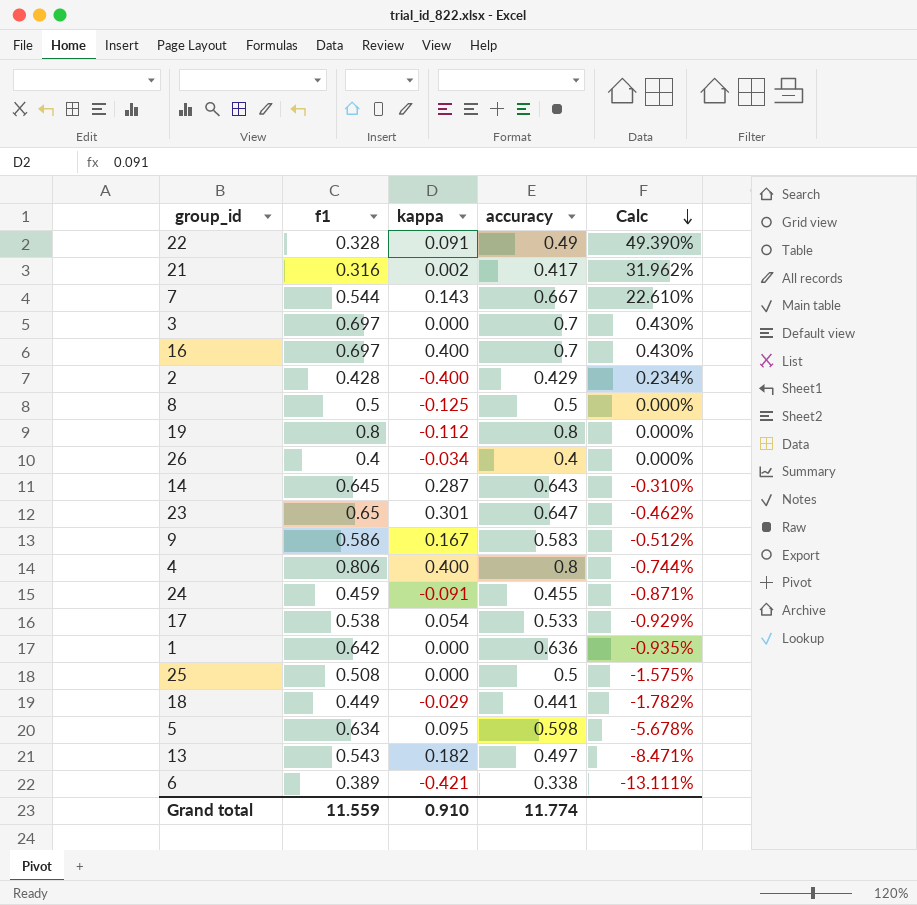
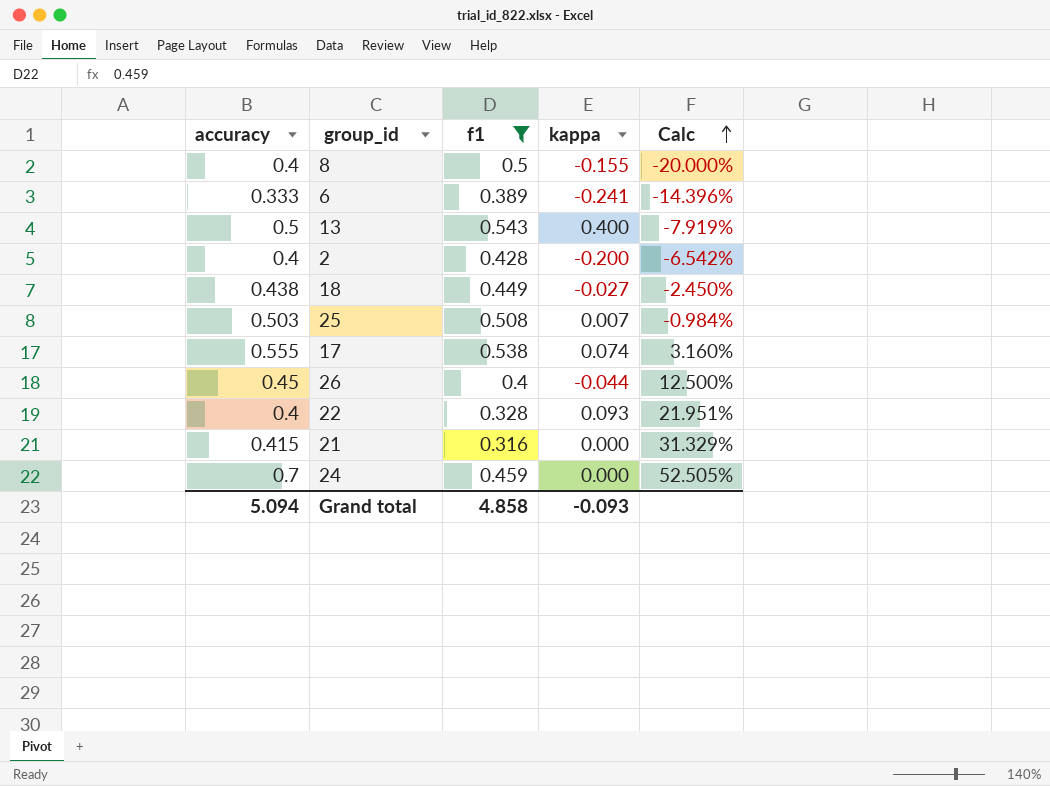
filter: none -> f1 <= 0.543
row order: Calc descending -> Calc ascending
column accuracy | position: 4 -> 1
8 | accuracy: 0.5 -> 0.4
8 | kappa: -0.125 -> -0.155
8 | Calc: 0.000% -> -20.000%
6 | accuracy: 0.338 -> 0.333
6 | kappa: -0.421 -> -0.241
6 | Calc: -13.111% -> -14.396%
13 | accuracy: 0.497 -> 0.5
13 | kappa: 0.182 -> 0.400
13 | Calc: -8.471% -> -7.919%
2 | accuracy: 0.429 -> 0.4
2 | kappa: -0.400 -> -0.200
2 | Calc: 0.234% -> -6.542%
18 | accuracy: 0.441 -> 0.438
18 | kappa: -0.029 -> -0.027
18 | Calc: -1.782% -> -2.450%
25 | accuracy: 0.5 -> 0.503
25 | kappa: 0.000 -> 0.007
25 | Calc: -1.575% -> -0.984%
17 | accuracy: 0.533 -> 0.555
17 | kappa: 0.054 -> 0.074
17 | Calc: -0.929% -> 3.160%
26 | accuracy: 0.4 -> 0.45
26 | kappa: -0.034 -> -0.044
26 | Calc: 0.000% -> 12.500%
22 | accuracy: 0.49 -> 0.4
22 | kappa: 0.091 -> 0.093
22 | Calc: 49.390% -> 21.951%
21 | accuracy: 0.417 -> 0.415
21 | kappa: 0.002 -> 0.000
21 | Calc: 31.962% -> 31.329%
24 | accuracy: 0.455 -> 0.7
24 | kappa: -0.091 -> 0.000
24 | Calc: -0.871% -> 52.505%
Grand total | accuracy: 11.774 -> 5.094
Grand total | f1: 11.559 -> 4.858
Grand total | kappa: 0.910 -> -0.093

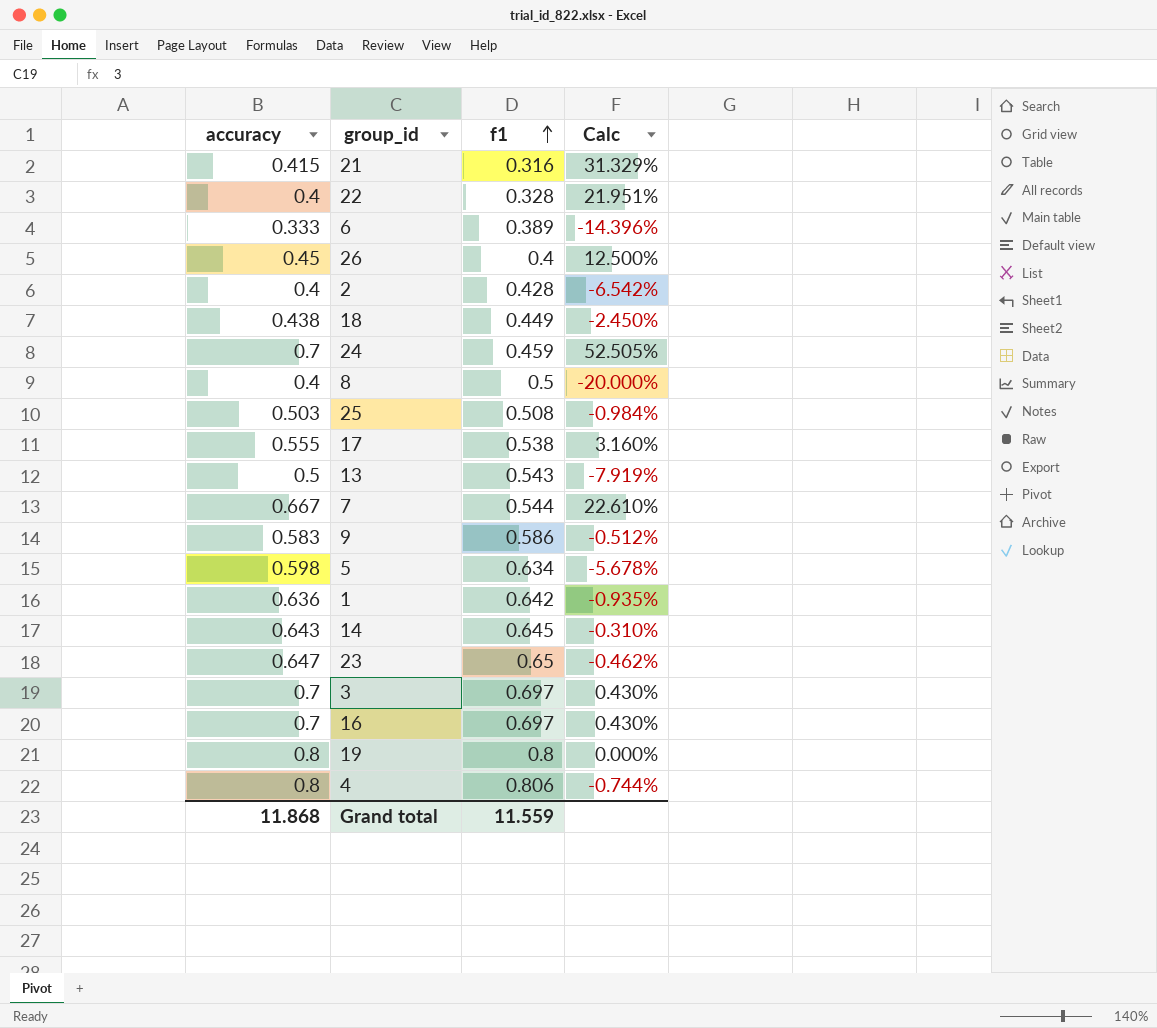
filter: f1 <= 0.543 -> none
row order: Calc ascending -> f1 ascending
column kappa | position: 4 -> none
Grand total | accuracy: 5.094 -> 11.868
Grand total | f1: 4.858 -> 11.559

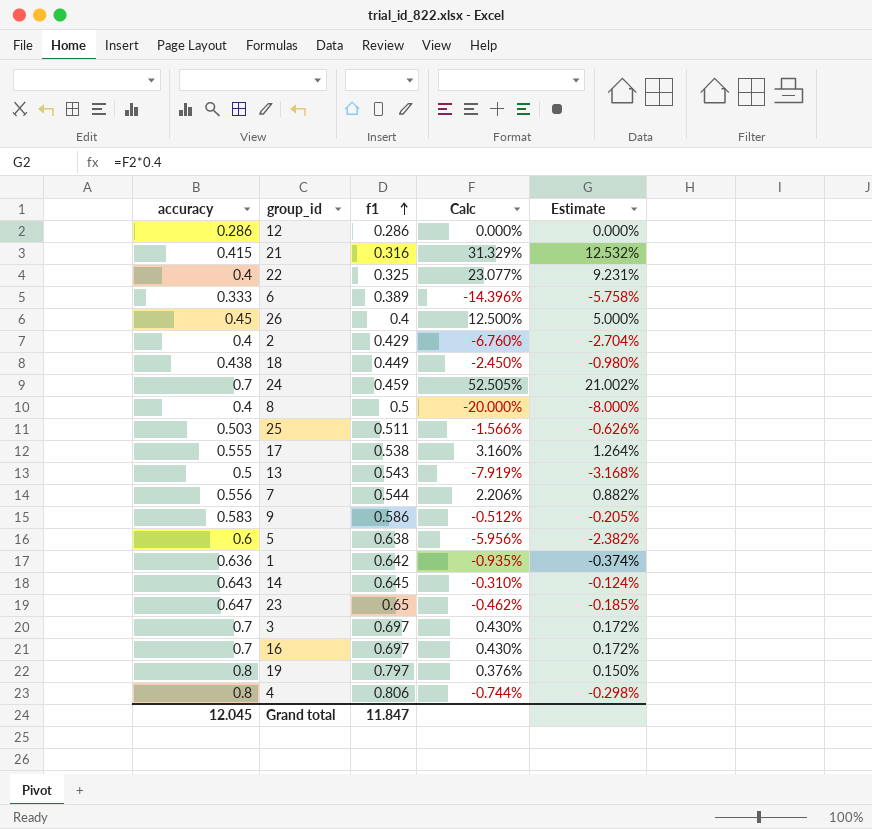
column Estimate | formula: none -> [Calc] * 0.4
row 12: none -> 0.286 | 0.286 | 0.000% | 0.000%
22 | f1: 0.328 -> 0.325
22 | Calc: 21.951% -> 23.077%
2 | f1: 0.428 -> 0.429
2 | Calc: -6.542% -> -6.760%
25 | f1: 0.508 -> 0.511
25 | Calc: -0.984% -> -1.566%
7 | accuracy: 0.667 -> 0.556
7 | Calc: 22.610% -> 2.206%
5 | accuracy: 0.598 -> 0.6
5 | f1: 0.634 -> 0.638
5 | Calc: -5.678% -> -5.956%
19 | f1: 0.8 -> 0.797
19 | Calc: 0.000% -> 0.376%
Grand total | accuracy: 11.868 -> 12.045
Grand total | f1: 11.559 -> 11.847

